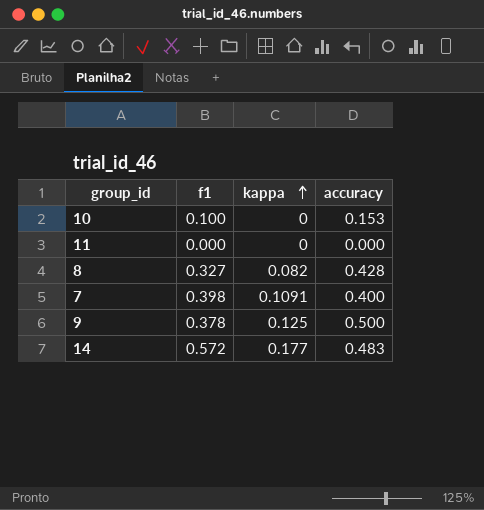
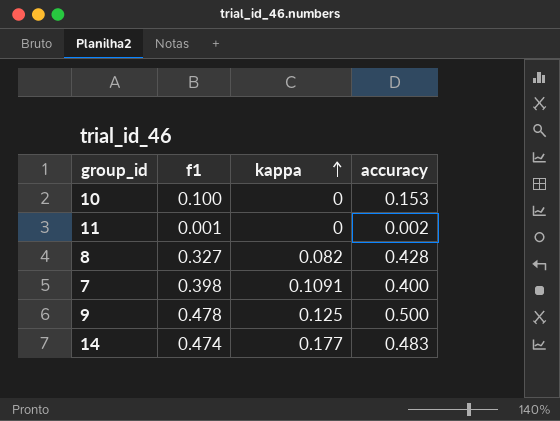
11 | f1: 0.000 -> 0.001
11 | accuracy: 0.000 -> 0.002
9 | f1: 0.378 -> 0.478
14 | f1: 0.572 -> 0.474

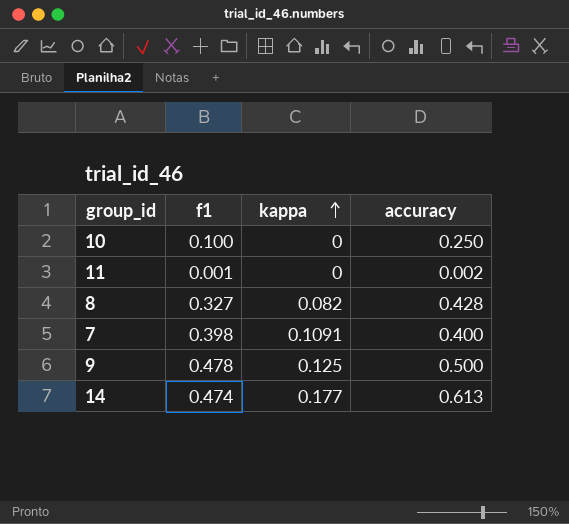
10 | accuracy: 0.153 -> 0.250
14 | accuracy: 0.483 -> 0.613

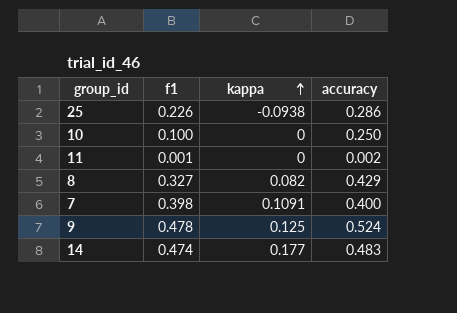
row 25: none -> 0.226 | -0.0938 | 0.286
8 | accuracy: 0.428 -> 0.429
9 | accuracy: 0.500 -> 0.524
14 | accuracy: 0.613 -> 0.483

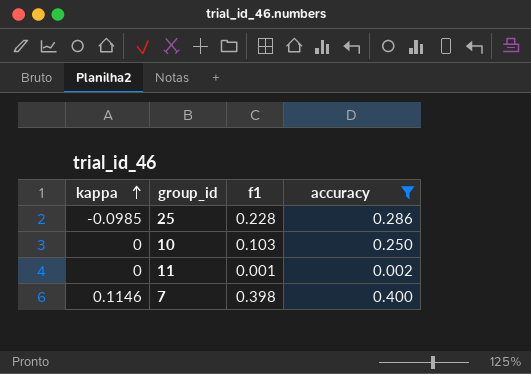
filter: none -> accuracy <= 0.400
column kappa | position: 3 -> 1
25 | kappa: -0.0938 -> -0.0985
25 | f1: 0.226 -> 0.228
10 | f1: 0.100 -> 0.103
7 | kappa: 0.1091 -> 0.1146

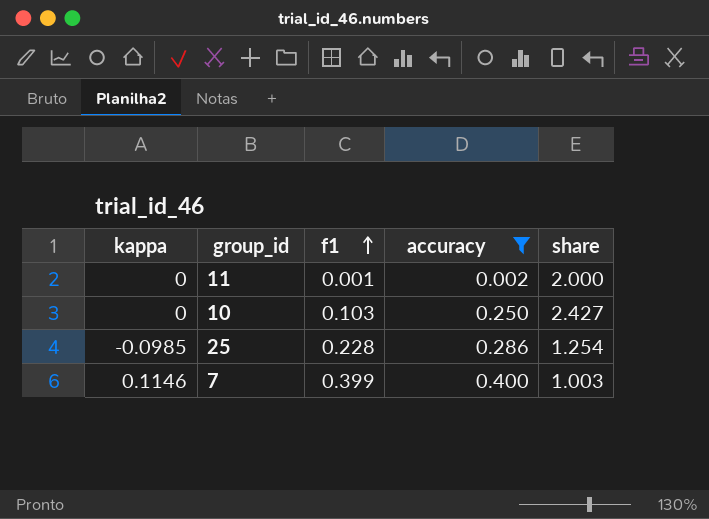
row order: kappa ascending -> f1 ascending
column share | formula: none -> [accuracy] / [f1]
7 | f1: 0.398 -> 0.399

